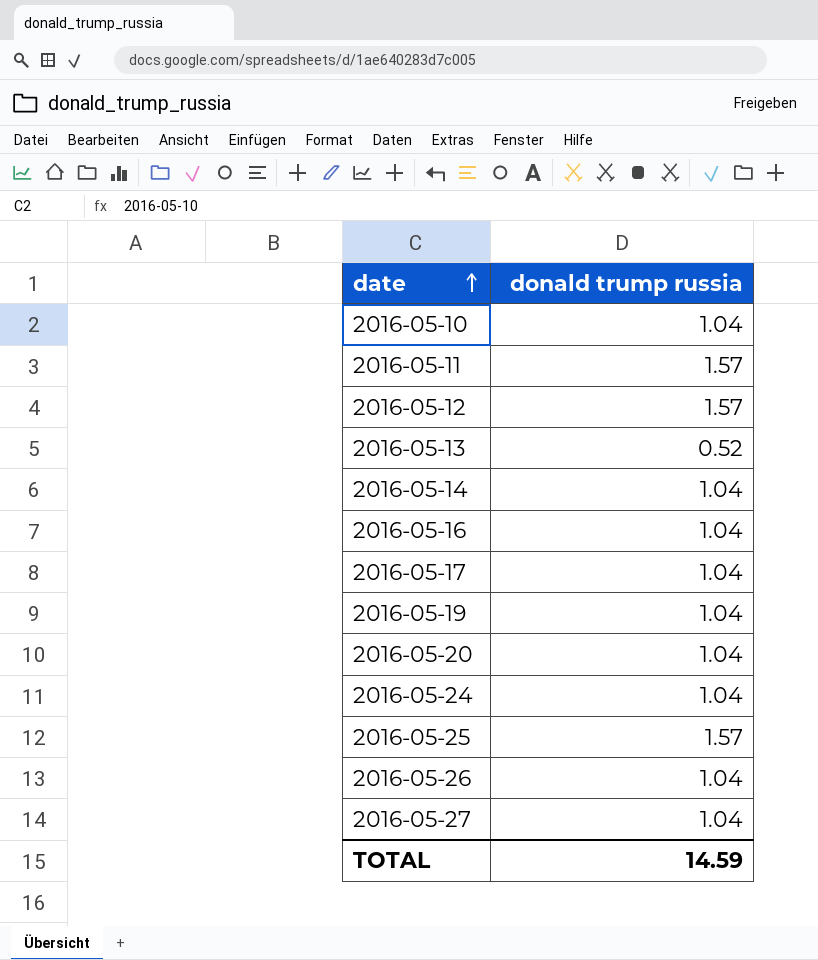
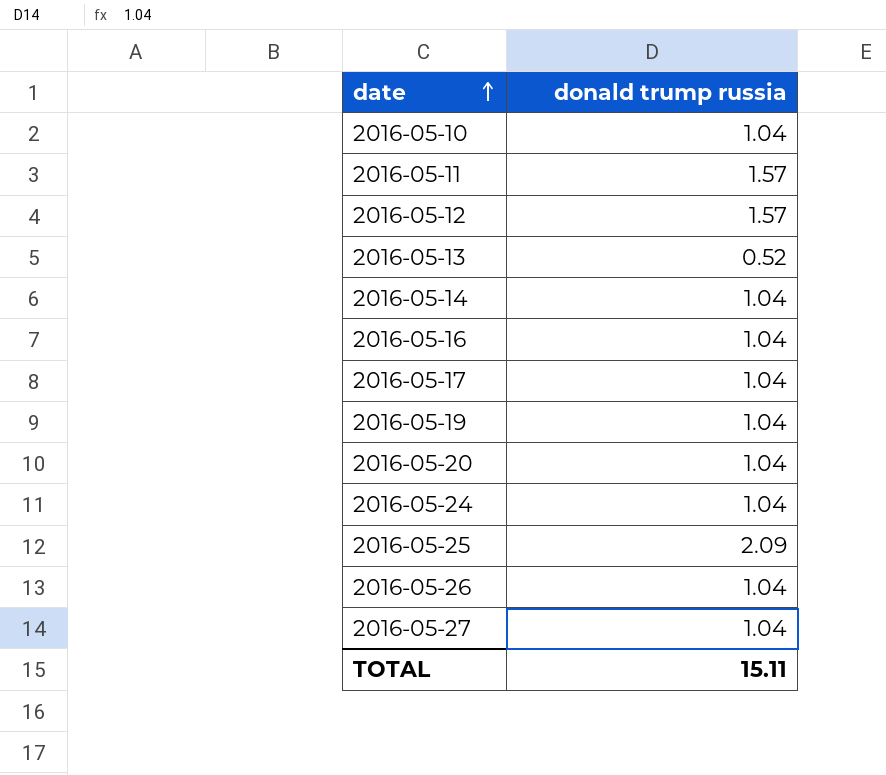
2016-05-25 | donald trump russia: 1.57 -> 2.09
TOTAL | donald trump russia: 14.59 -> 15.11

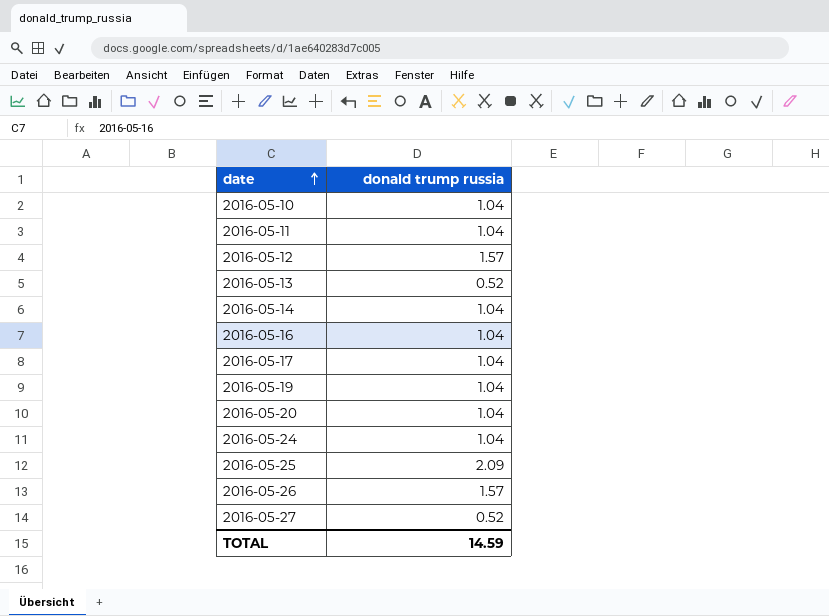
2016-05-11 | donald trump russia: 1.57 -> 1.04
2016-05-26 | donald trump russia: 1.04 -> 1.57
2016-05-27 | donald trump russia: 1.04 -> 0.52
TOTAL | donald trump russia: 15.11 -> 14.59

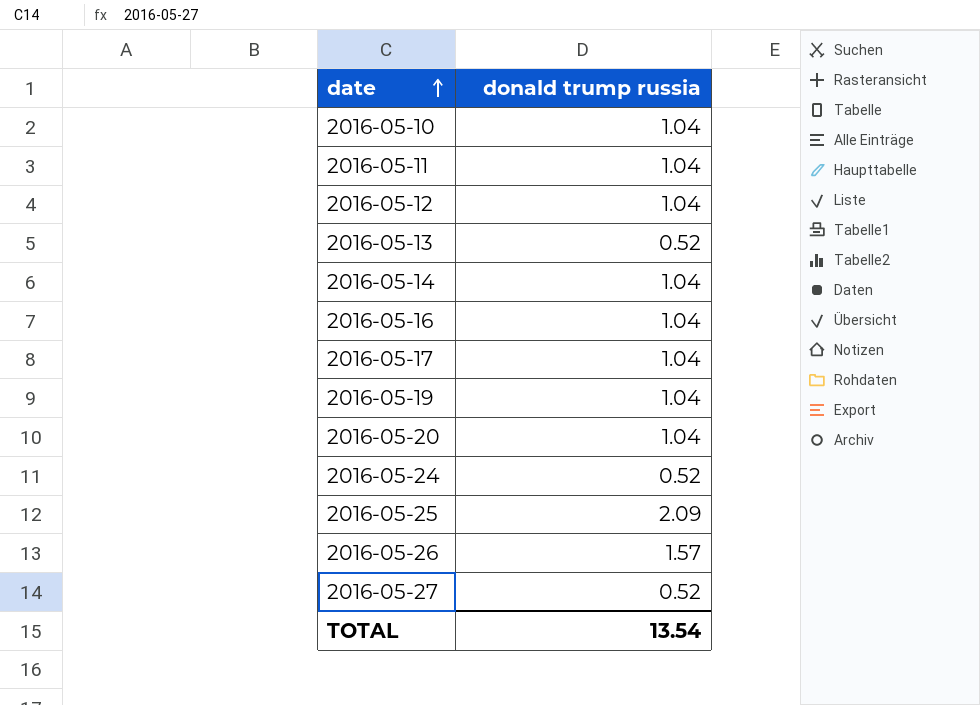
2016-05-12 | donald trump russia: 1.57 -> 1.04
2016-05-24 | donald trump russia: 1.04 -> 0.52
TOTAL | donald trump russia: 14.59 -> 13.54

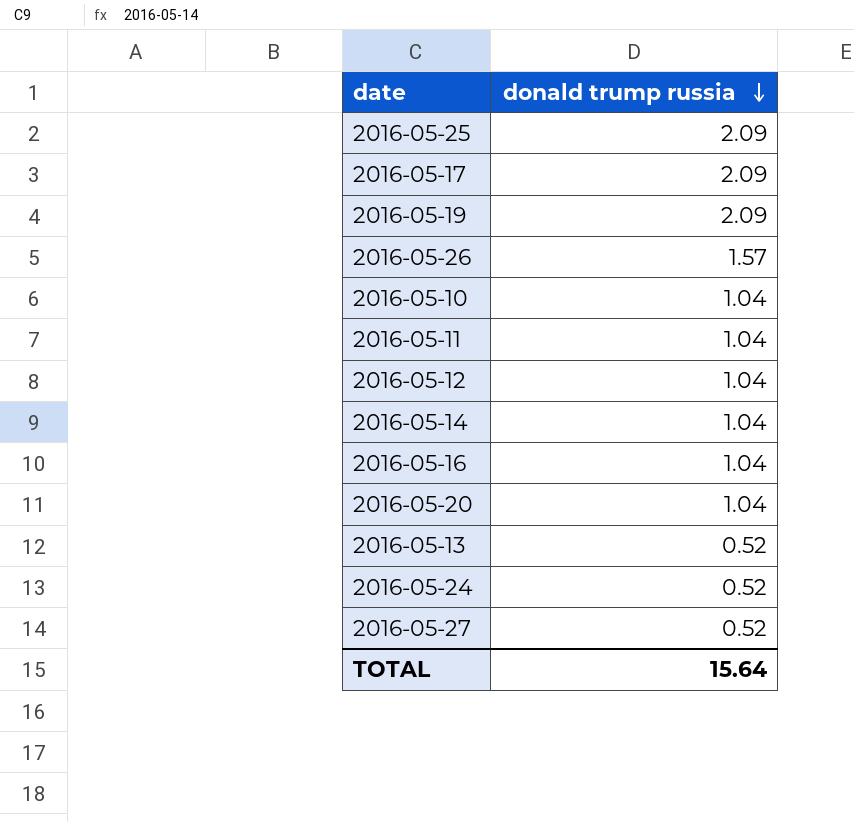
row order: date ascending -> donald trump russia descending
2016-05-17 | donald trump russia: 1.04 -> 2.09
2016-05-19 | donald trump russia: 1.04 -> 2.09
TOTAL | donald trump russia: 13.54 -> 15.64

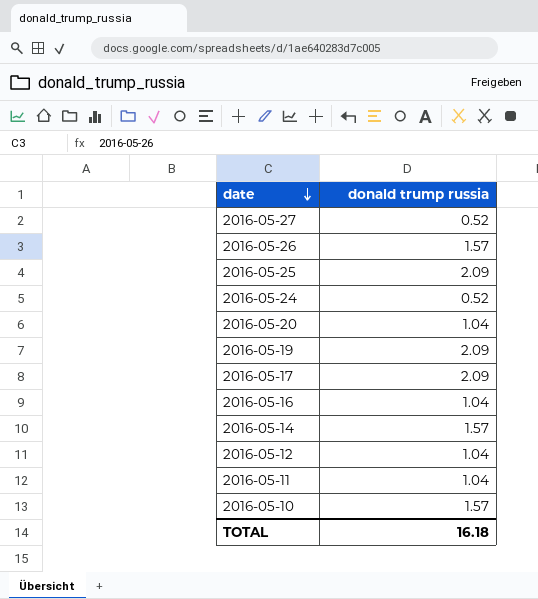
row order: donald trump russia descending -> date descending
row 2016-05-13: 0.52 -> none
2016-05-14 | donald trump russia: 1.04 -> 1.57
2016-05-10 | donald trump russia: 1.04 -> 1.57
TOTAL | donald trump russia: 15.64 -> 16.18

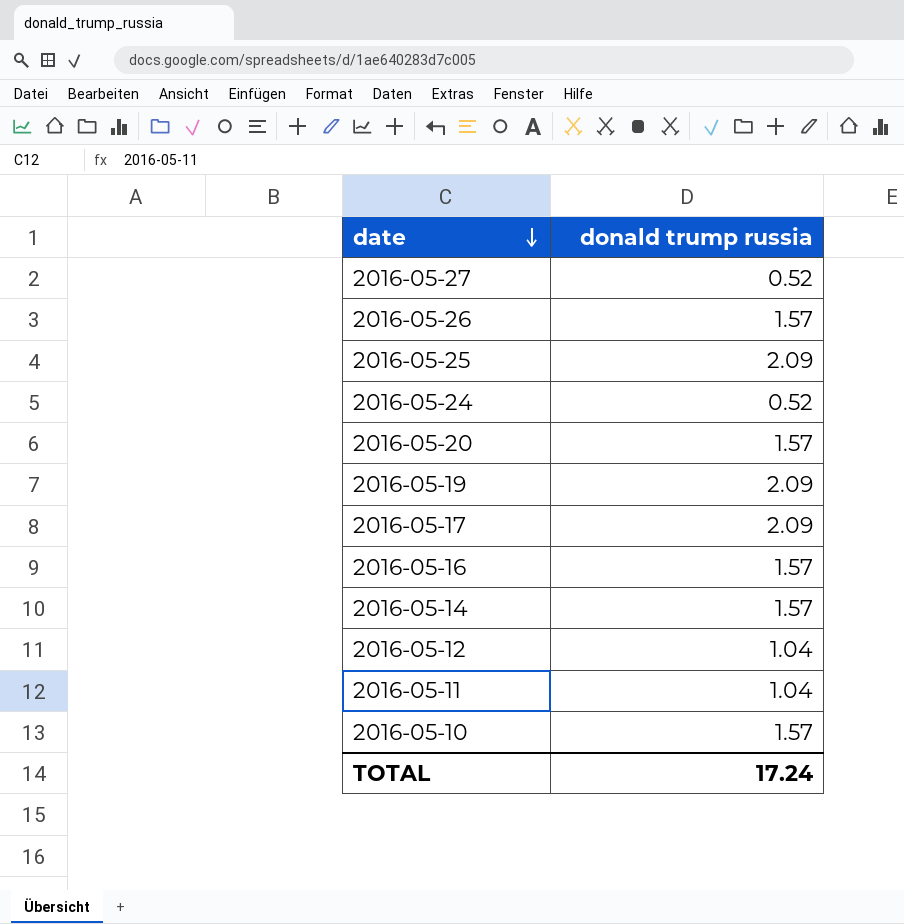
2016-05-20 | donald trump russia: 1.04 -> 1.57
2016-05-16 | donald trump russia: 1.04 -> 1.57
TOTAL | donald trump russia: 16.18 -> 17.24

